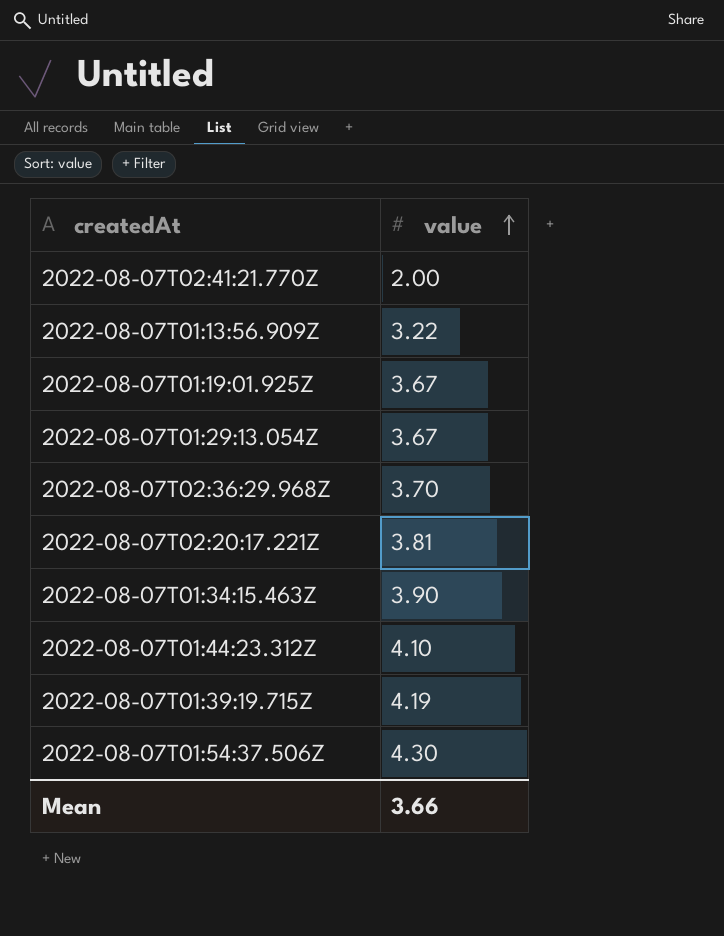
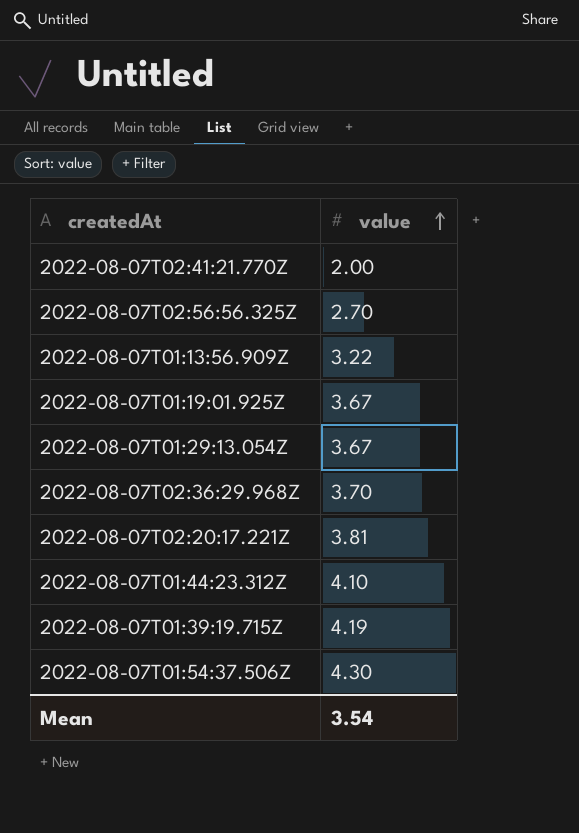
row 2022-08-07T01:34:15.463Z: 3.90 -> none
row 2022-08-07T02:56:56.325Z: none -> 2.70
Mean | value: 3.66 -> 3.54

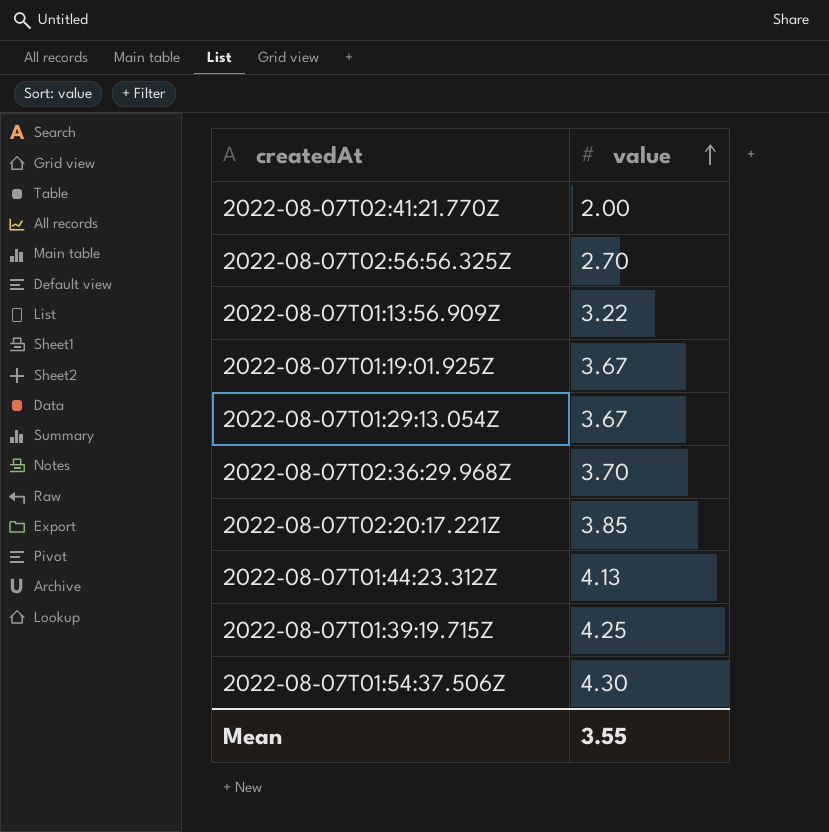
2022-08-07T02:20:17.221Z | value: 3.81 -> 3.85
2022-08-07T01:44:23.312Z | value: 4.10 -> 4.13
2022-08-07T01:39:19.715Z | value: 4.19 -> 4.25
Mean | value: 3.54 -> 3.55

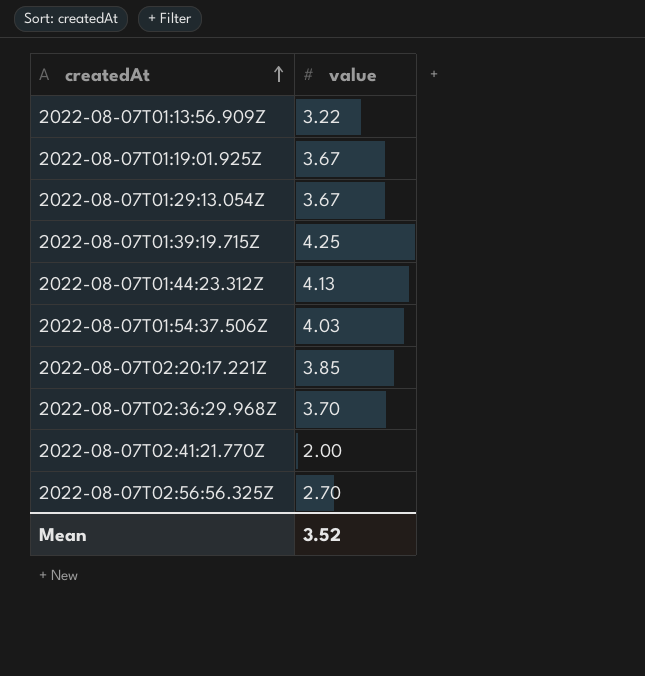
row order: value ascending -> createdAt ascending
2022-08-07T01:54:37.506Z | value: 4.30 -> 4.03
Mean | value: 3.55 -> 3.52

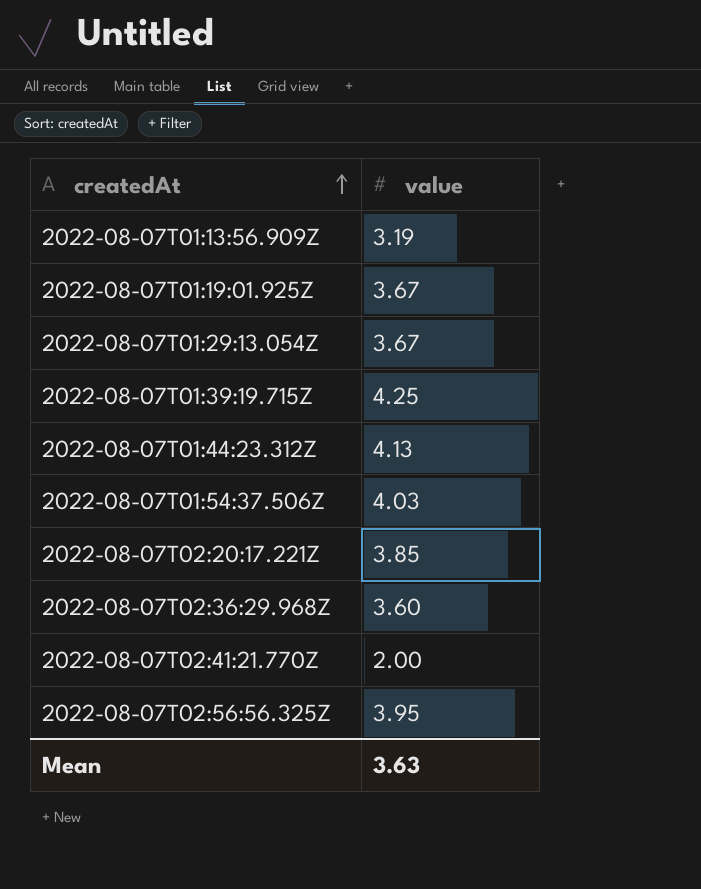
2022-08-07T01:13:56.909Z | value: 3.22 -> 3.19
2022-08-07T02:36:29.968Z | value: 3.70 -> 3.60
2022-08-07T02:56:56.325Z | value: 2.70 -> 3.95
Mean | value: 3.52 -> 3.63

